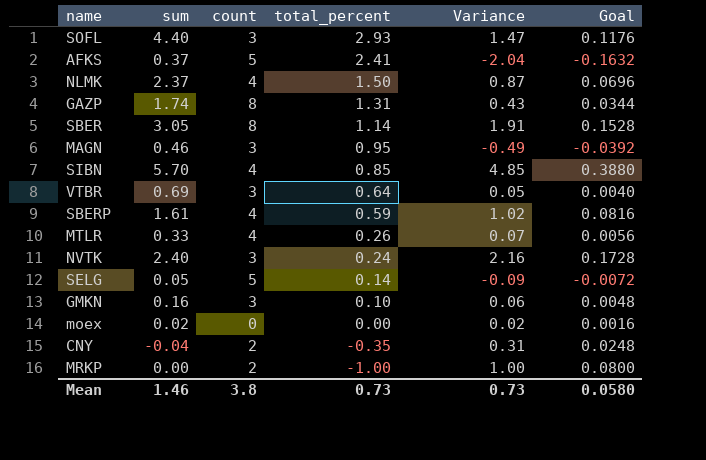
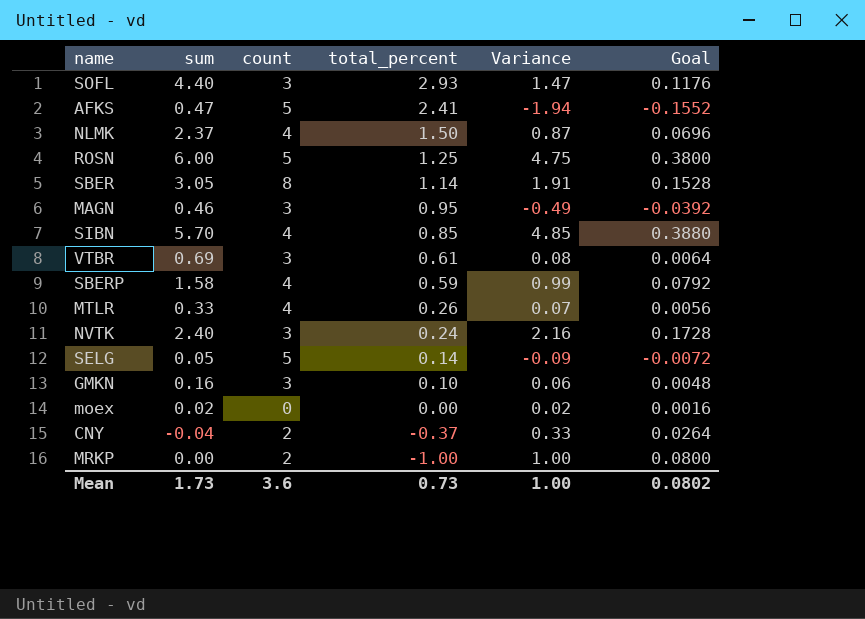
row GAZP: 1.74 | 8 | 1.31 | 0.43 | 0.0344 -> none
AFKS | sum: 0.37 -> 0.47
AFKS | Variance: -2.04 -> -1.94
AFKS | Goal: -0.1632 -> -0.1552
row ROSN: none -> 6.00 | 5 | 1.25 | 4.75 | 0.3800
VTBR | total_percent: 0.64 -> 0.61
VTBR | Variance: 0.05 -> 0.08
VTBR | Goal: 0.0040 -> 0.0064
SBERP | sum: 1.61 -> 1.58
SBERP | Variance: 1.02 -> 0.99
SBERP | Goal: 0.0816 -> 0.0792
CNY | total_percent: -0.35 -> -0.37
CNY | Variance: 0.31 -> 0.33
CNY | Goal: 0.0248 -> 0.0264
Mean | sum: 1.46 -> 1.73
Mean | count: 3.8 -> 3.6
Mean | Variance: 0.73 -> 1.00
Mean | Goal: 0.0580 -> 0.0802

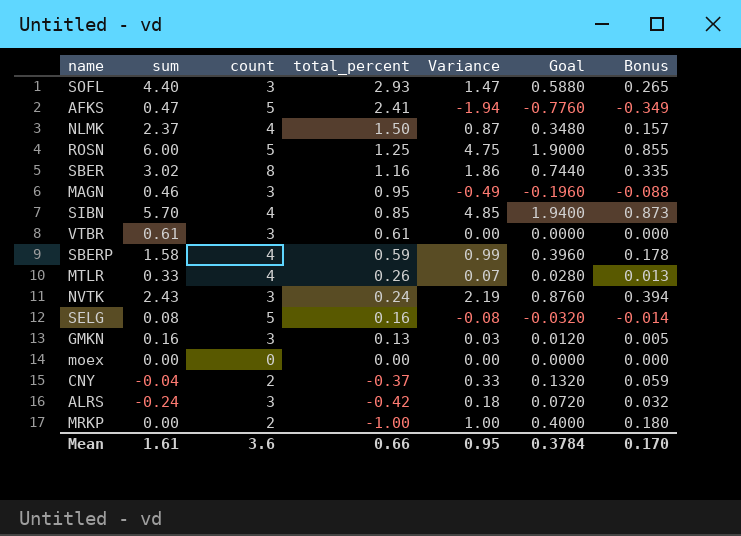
column Goal | formula: [Variance] * 0.08 -> [Variance] * 0.4
column Bonus | formula: none -> [Variance] * 0.18
SBER | sum: 3.05 -> 3.02
SBER | total_percent: 1.14 -> 1.16
SBER | Variance: 1.91 -> 1.86
VTBR | sum: 0.69 -> 0.61
VTBR | Variance: 0.08 -> 0.00
NVTK | sum: 2.40 -> 2.43
NVTK | Variance: 2.16 -> 2.19
SELG | sum: 0.05 -> 0.08
SELG | total_percent: 0.14 -> 0.16
SELG | Variance: -0.09 -> -0.08
GMKN | total_percent: 0.10 -> 0.13
GMKN | Variance: 0.06 -> 0.03
moex | sum: 0.02 -> 0.00
moex | Variance: 0.02 -> 0.00
row ALRS: none -> -0.24 | 3 | -0.42 | 0.18 | 0.0720 | 0.032
Mean | sum: 1.73 -> 1.61
Mean | total_percent: 0.73 -> 0.66
Mean | Variance: 1.00 -> 0.95
Mean | Goal: 0.0802 -> 0.3784

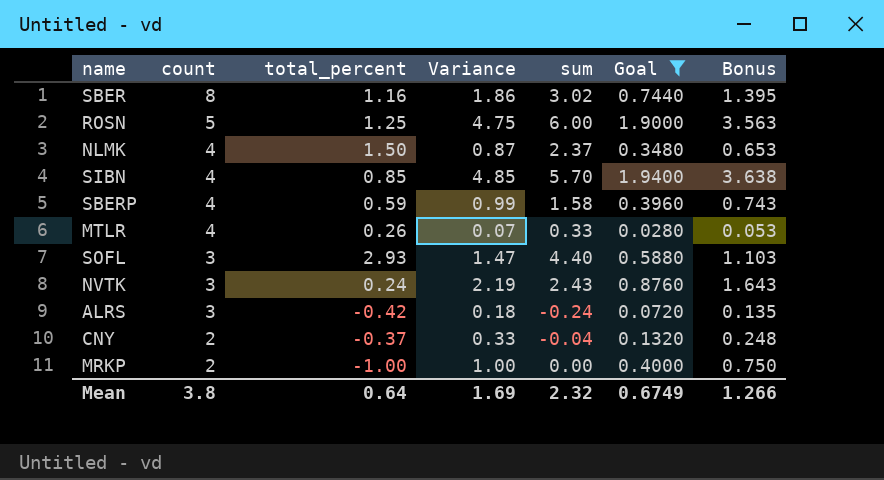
filter: none -> Goal >= 0.0280
row order: total_percent descending -> count descending
column sum | position: 2 -> 5
column Bonus | formula: [Variance] * 0.18 -> [Variance] * 0.75
Mean | count: 3.6 -> 3.8
Mean | total_percent: 0.66 -> 0.64
Mean | Variance: 0.95 -> 1.69
Mean | sum: 1.61 -> 2.32
Mean | Goal: 0.3784 -> 0.6749
Mean | Bonus: 0.170 -> 1.266

